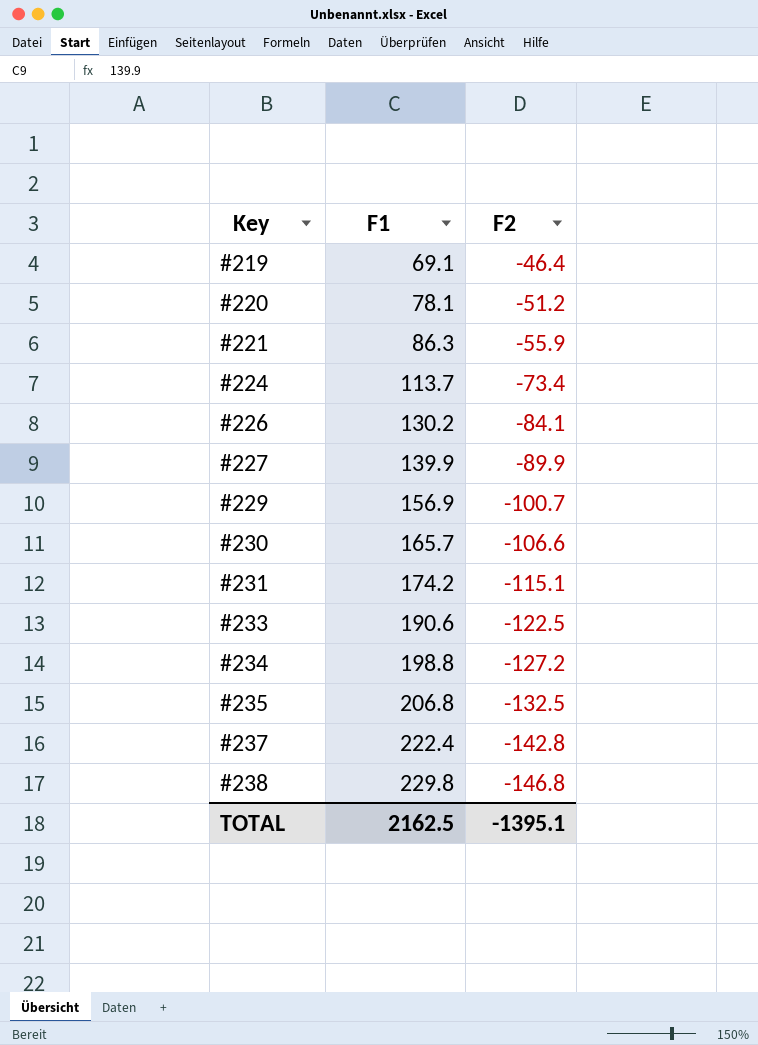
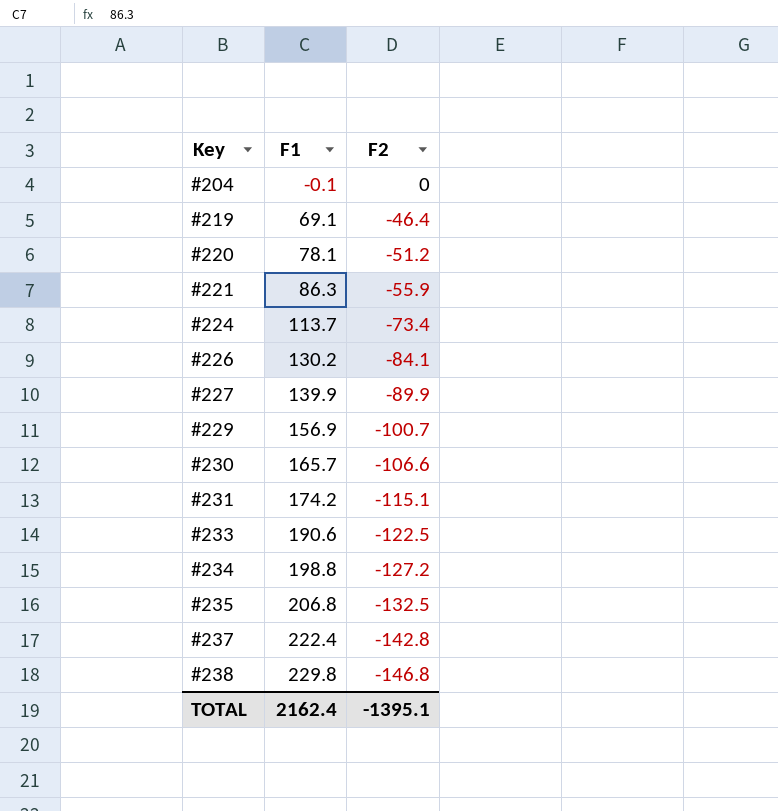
row #204: none -> -0.1 | 0
TOTAL | F1: 2162.5 -> 2162.4

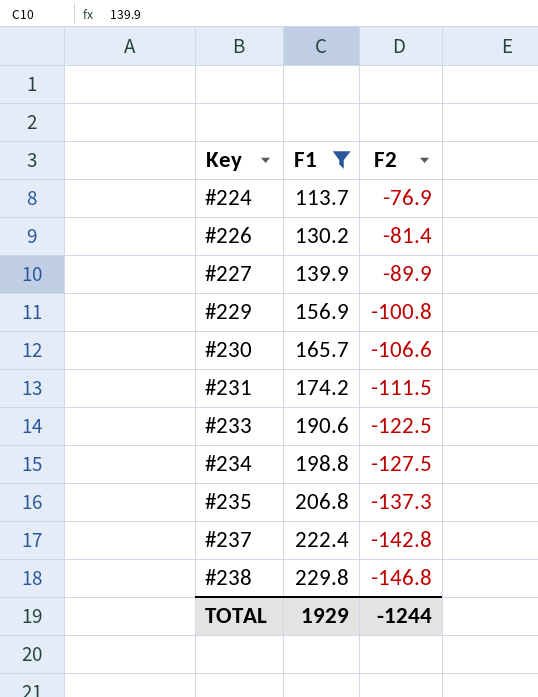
filter: none -> F1 >= 113.7
#224 | F2: -73.4 -> -76.9
#226 | F2: -84.1 -> -81.4
#229 | F2: -100.7 -> -100.8
#231 | F2: -115.1 -> -111.5
#234 | F2: -127.2 -> -127.5
#235 | F2: -132.5 -> -137.3
TOTAL | F1: 2162.4 -> 1929
TOTAL | F2: -1395.1 -> -1244

